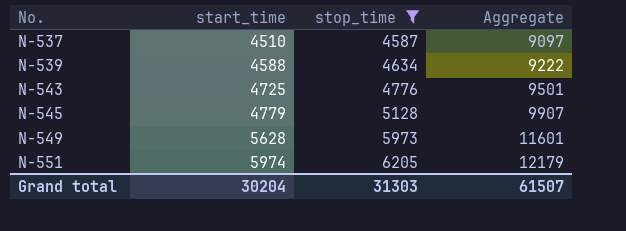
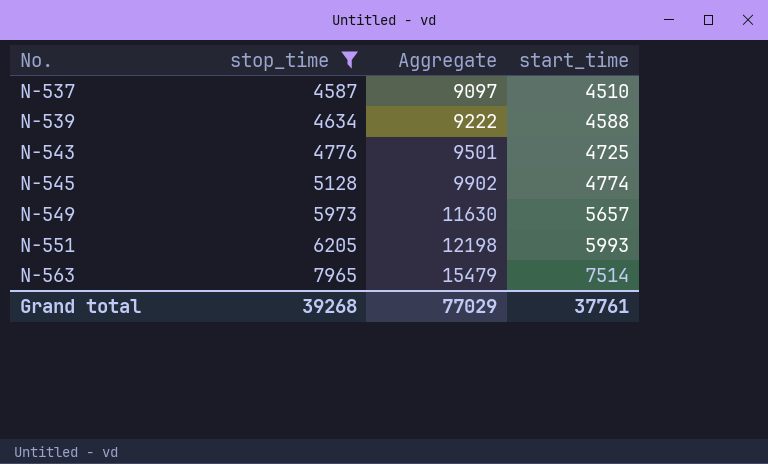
column start_time | position: 2 -> 4
N-545 | Aggregate: 9907 -> 9902
N-545 | start_time: 4779 -> 4774
N-549 | Aggregate: 11601 -> 11630
N-549 | start_time: 5628 -> 5657
N-551 | Aggregate: 12179 -> 12198
N-551 | start_time: 5974 -> 5993
row N-563: none -> 7965 | 15479 | 7514
Grand total | stop_time: 31303 -> 39268
Grand total | Aggregate: 61507 -> 77029
Grand total | start_time: 30204 -> 37761

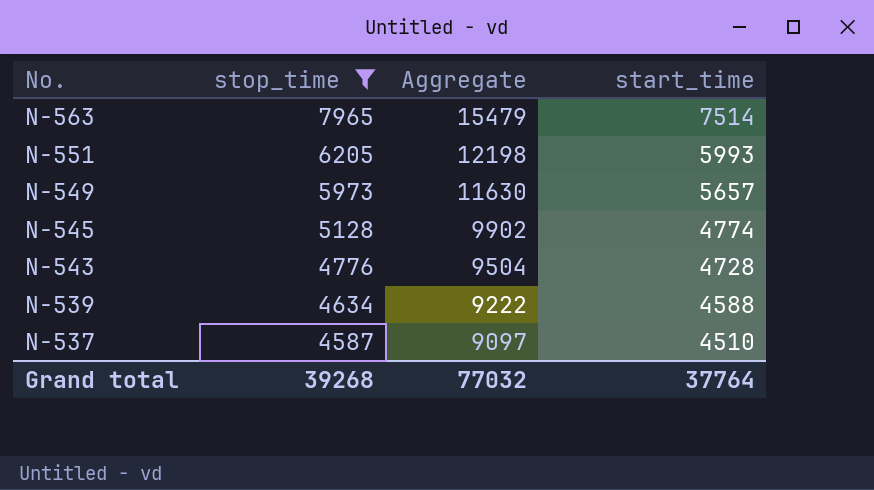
row order: No. ascending -> No. descending
N-543 | Aggregate: 9501 -> 9504
N-543 | start_time: 4725 -> 4728
Grand total | Aggregate: 77029 -> 77032
Grand total | start_time: 37761 -> 37764

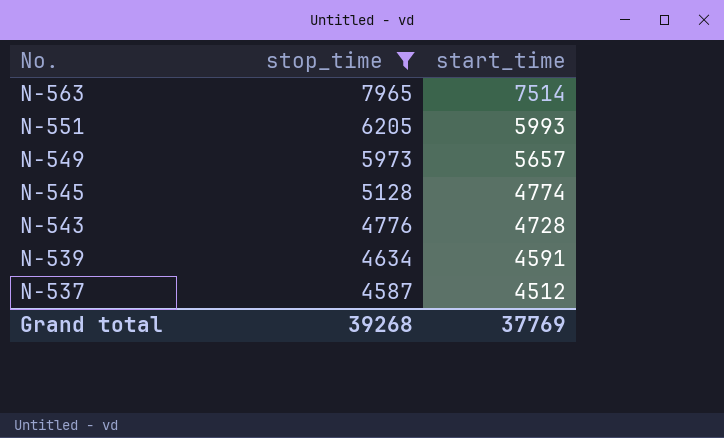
column Aggregate | formula: [stop_time] + [start_time] -> none
N-539 | start_time: 4588 -> 4591
N-537 | start_time: 4510 -> 4512
Grand total | start_time: 37764 -> 37769

